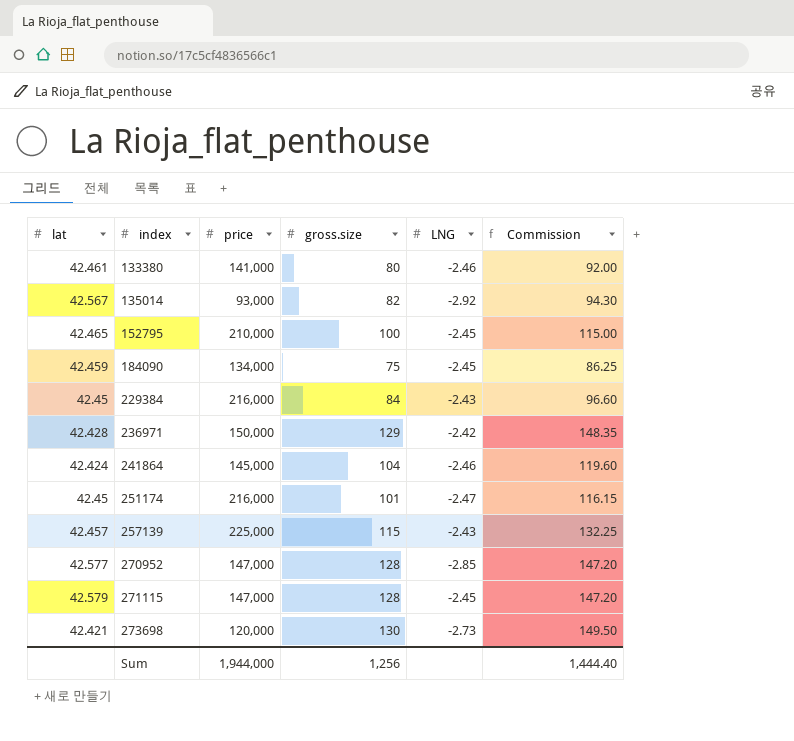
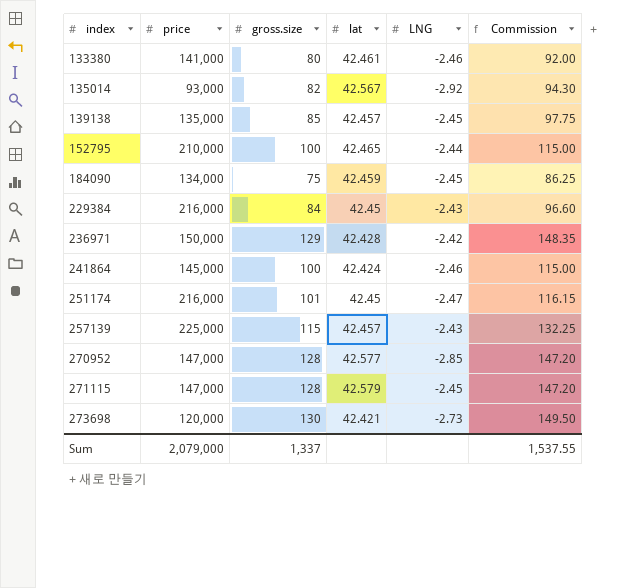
column lat | position: 1 -> 4
row 139138: none -> 135,000 | 85 | 42.457 | -2.45 | 97.75
152795 | LNG: -2.45 -> -2.44
241864 | gross.size: 104 -> 100
241864 | Commission: 119.60 -> 115.00
Sum | price: 1,944,000 -> 2,079,000
Sum | gross.size: 1,256 -> 1,337
Sum | Commission: 1,444.40 -> 1,537.55

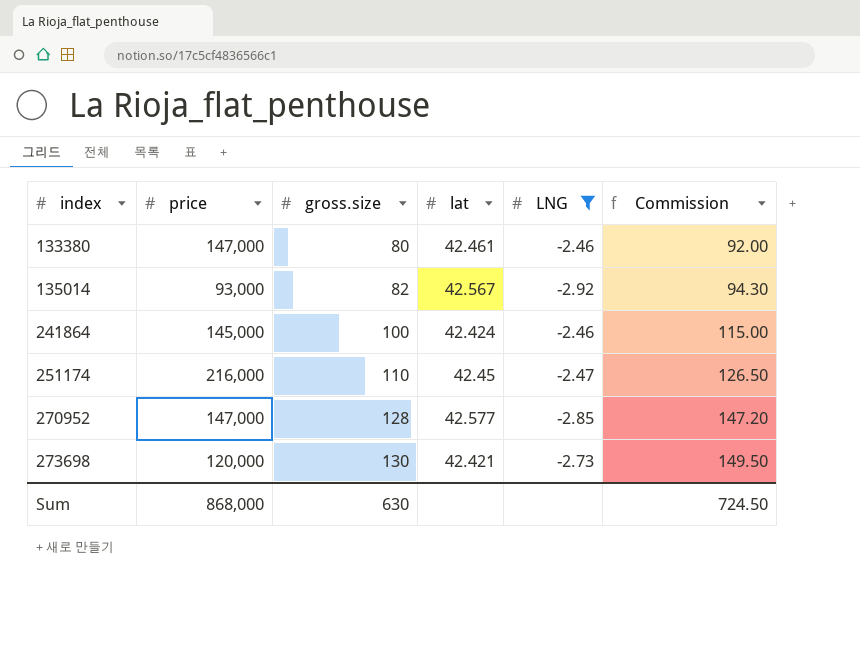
filter: none -> LNG <= -2.46
133380 | price: 141,000 -> 147,000
251174 | gross.size: 101 -> 110
251174 | Commission: 116.15 -> 126.50
Sum | price: 2,079,000 -> 868,000
Sum | gross.size: 1,337 -> 630
Sum | Commission: 1,537.55 -> 724.50

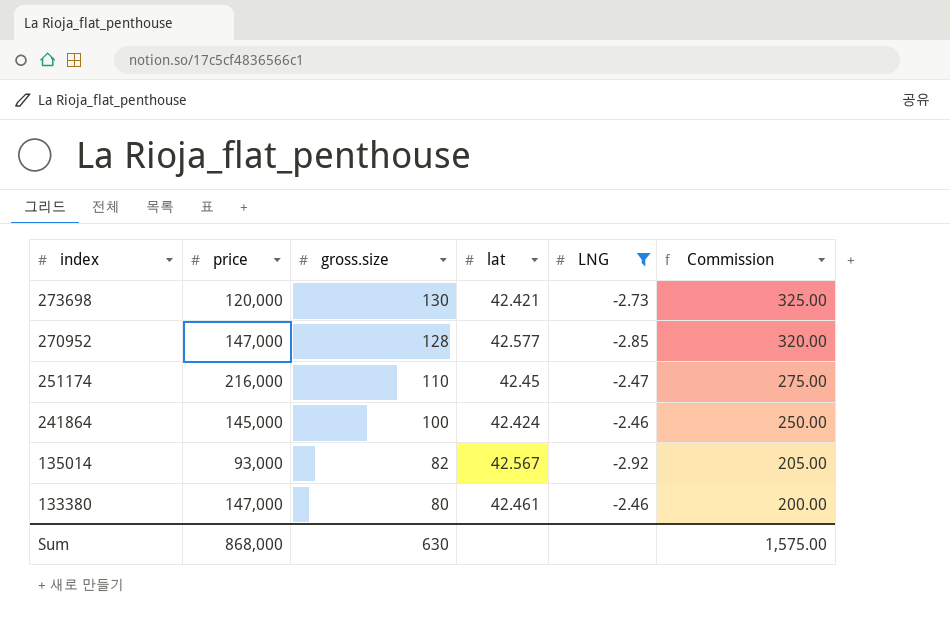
row order: index ascending -> index descending
column Commission | formula: [gross.size] * 1.15 -> [gross.size] * 2.5
Sum | Commission: 724.50 -> 1,575.00

